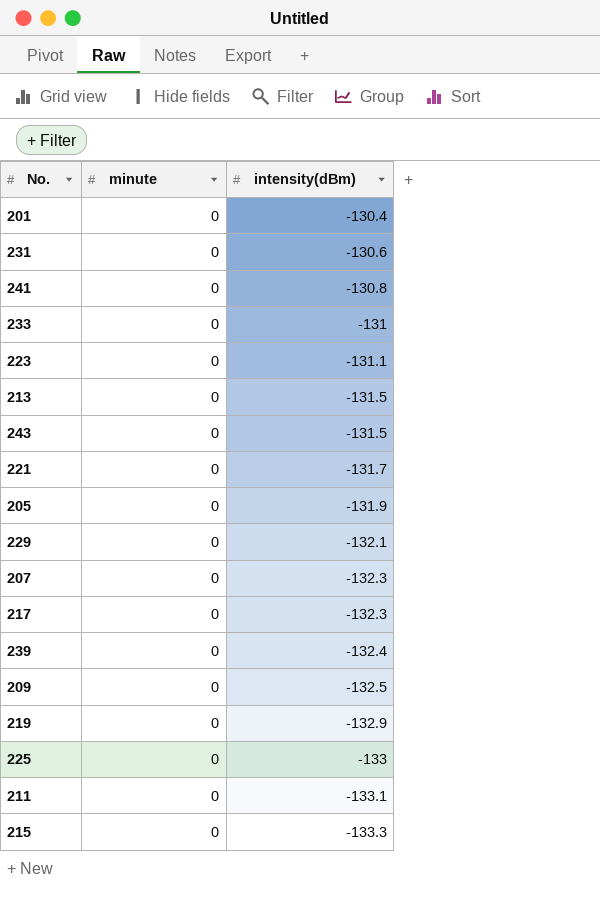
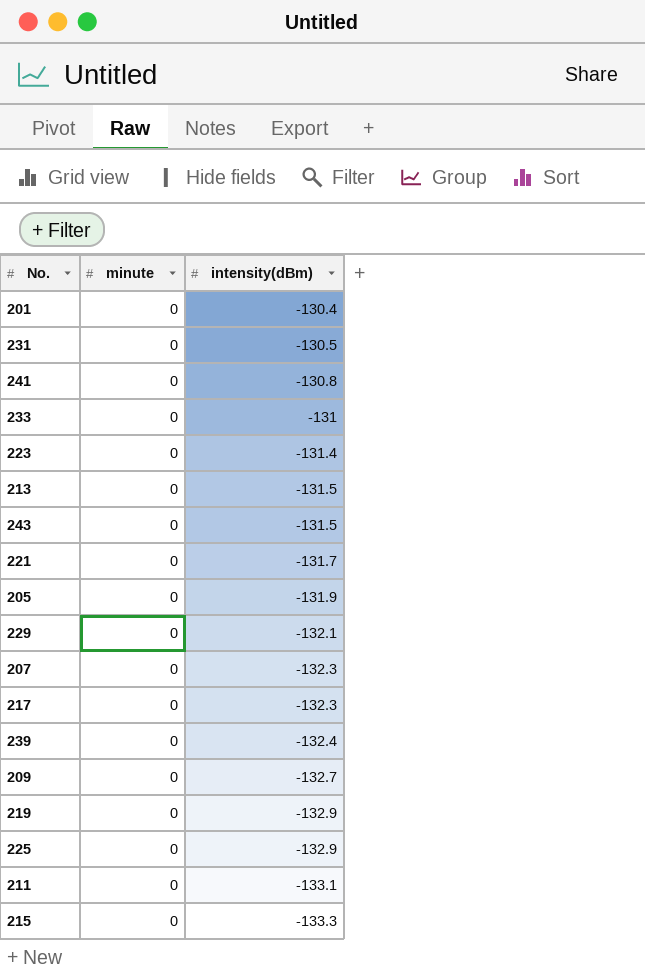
231 | intensity(dBm): -130.6 -> -130.5
223 | intensity(dBm): -131.1 -> -131.4
209 | intensity(dBm): -132.5 -> -132.7
225 | intensity(dBm): -133 -> -132.9

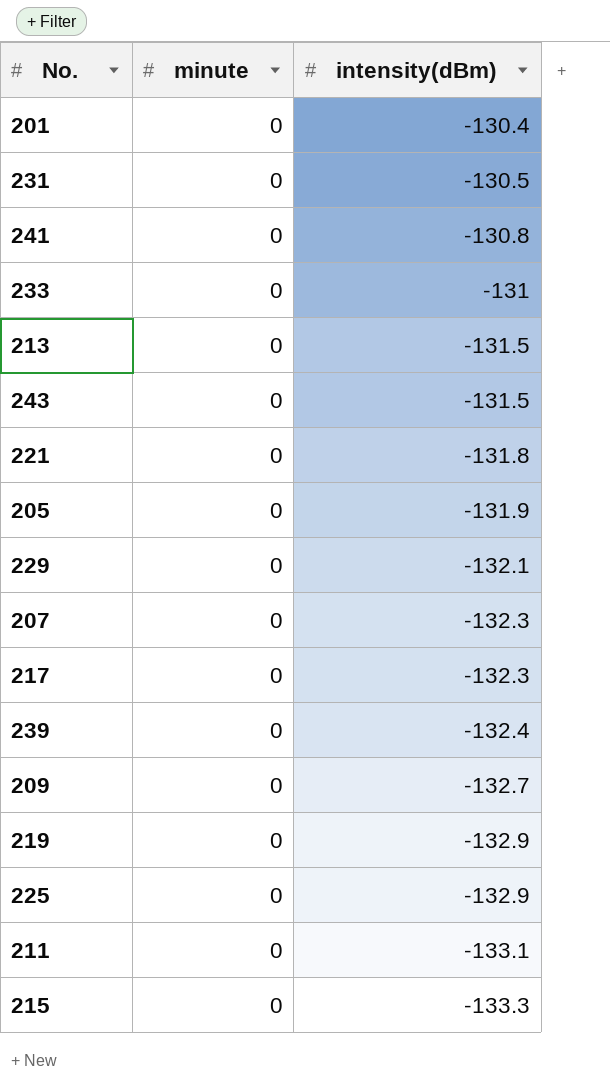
row 223: 0 | -131.4 -> none
221 | intensity(dBm): -131.7 -> -131.8

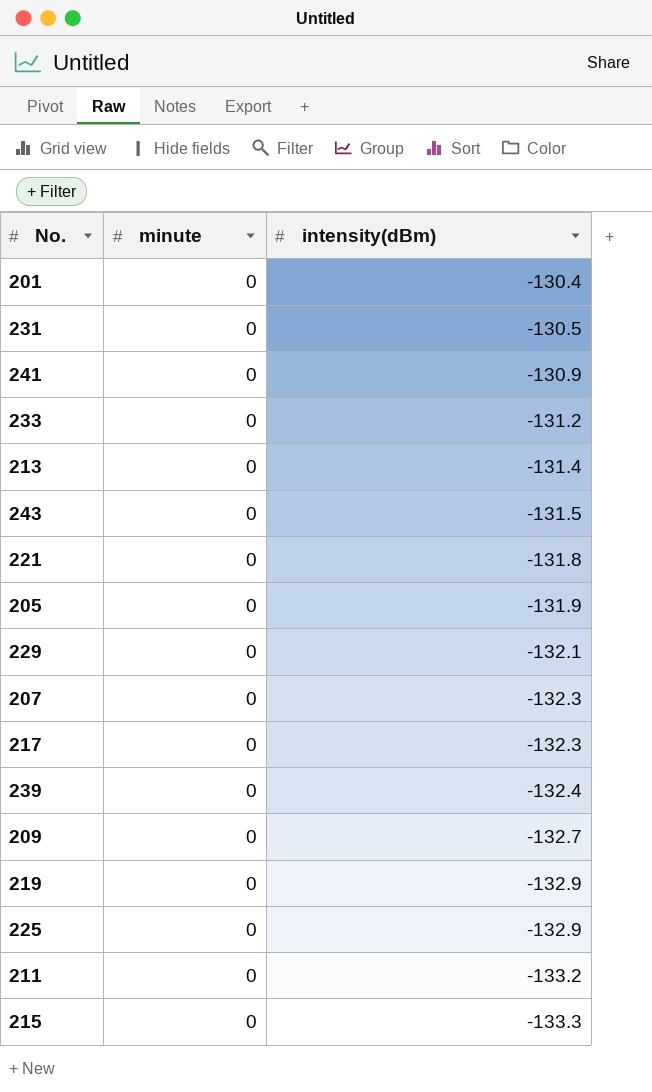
241 | intensity(dBm): -130.8 -> -130.9
233 | intensity(dBm): -131 -> -131.2
213 | intensity(dBm): -131.5 -> -131.4
211 | intensity(dBm): -133.1 -> -133.2

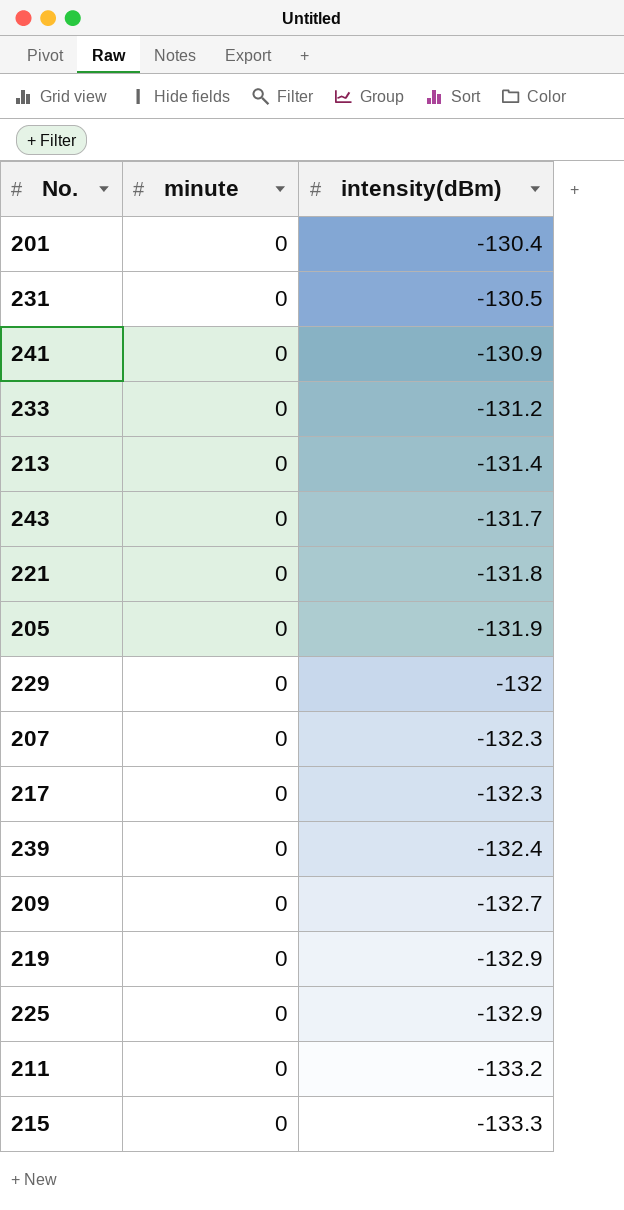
243 | intensity(dBm): -131.5 -> -131.7
229 | intensity(dBm): -132.1 -> -132

